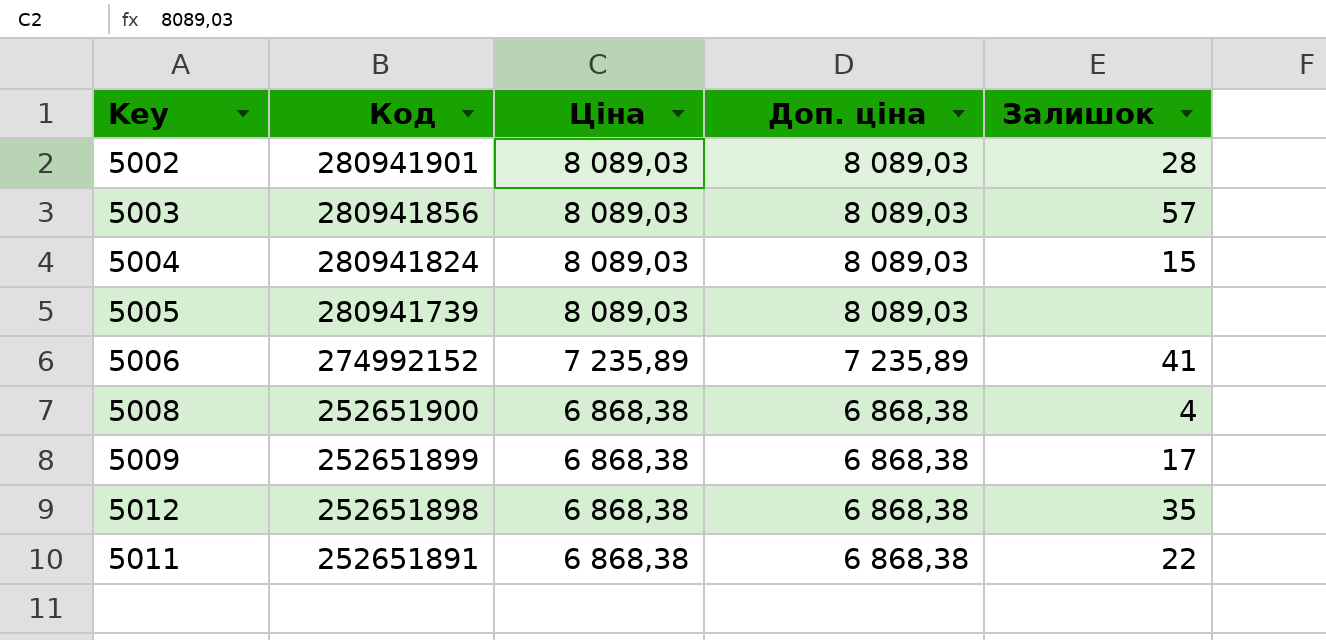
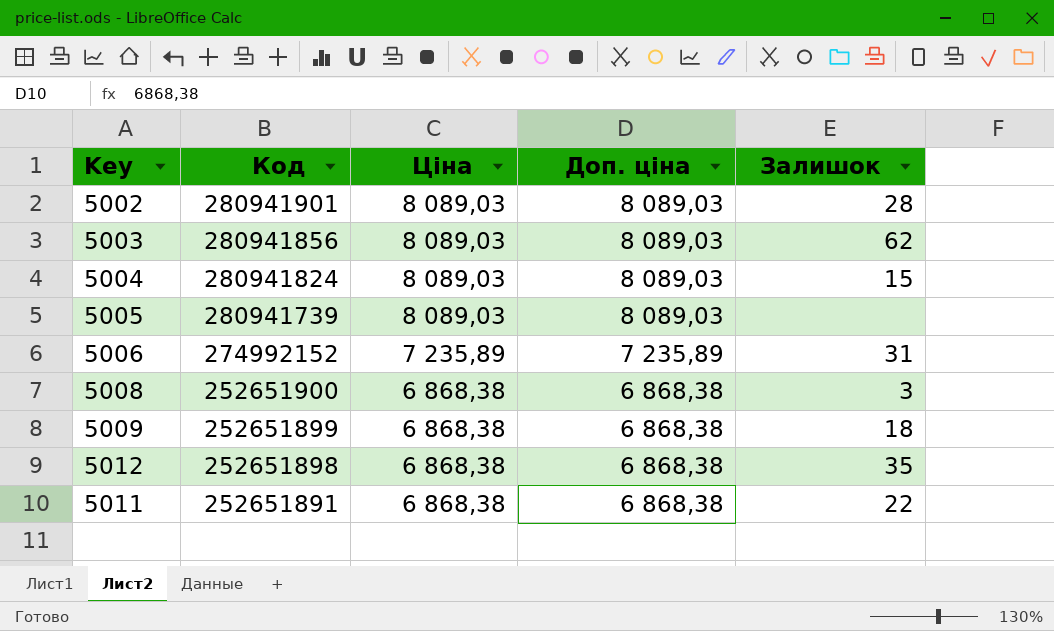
5003 | Залишок: 57 -> 62
5006 | Залишок: 41 -> 31
5008 | Залишок: 4 -> 3
5009 | Залишок: 17 -> 18

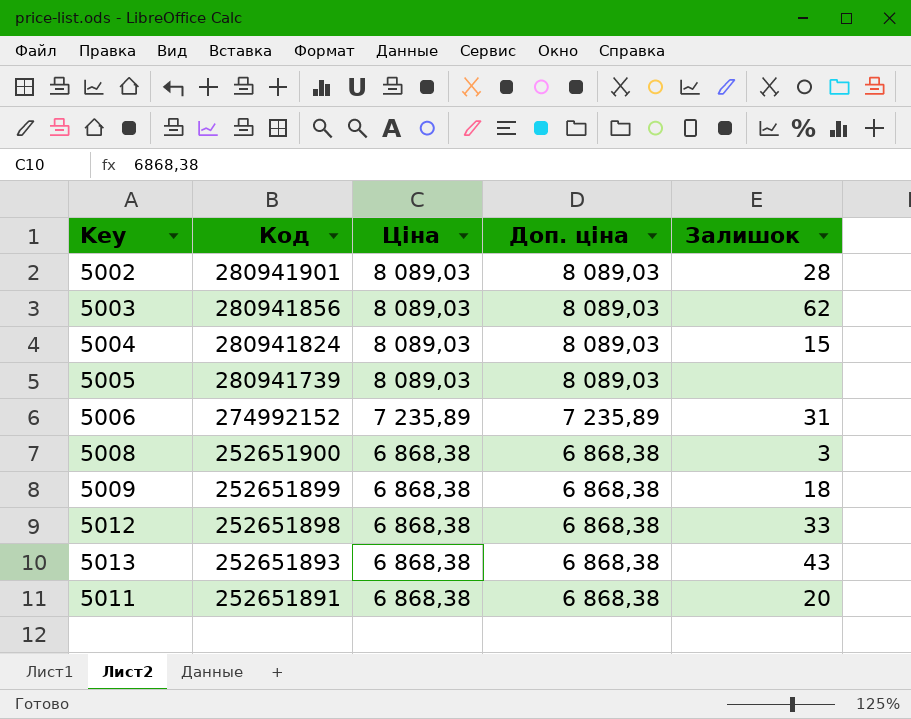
5012 | Залишок: 35 -> 33
row 5013: none -> 252651893 | 6 868,38 | 6 868,38 | 43
5011 | Залишок: 22 -> 20

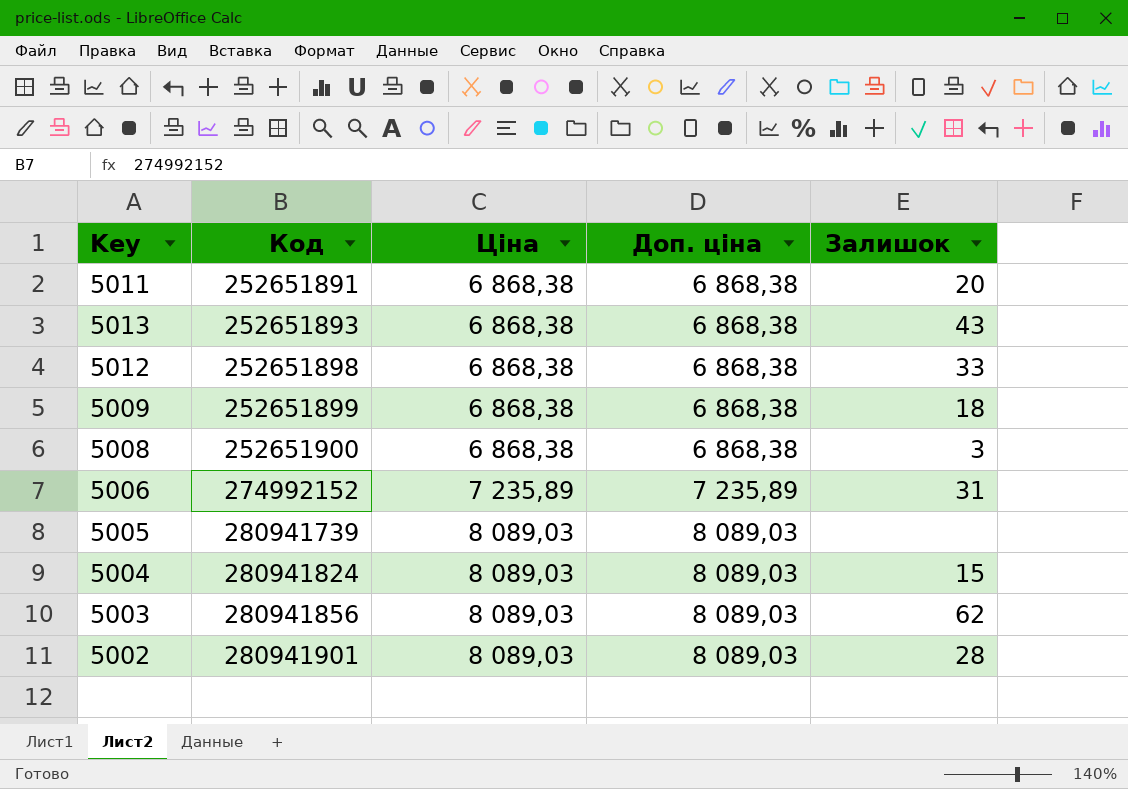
row order: Код descending -> Код ascending

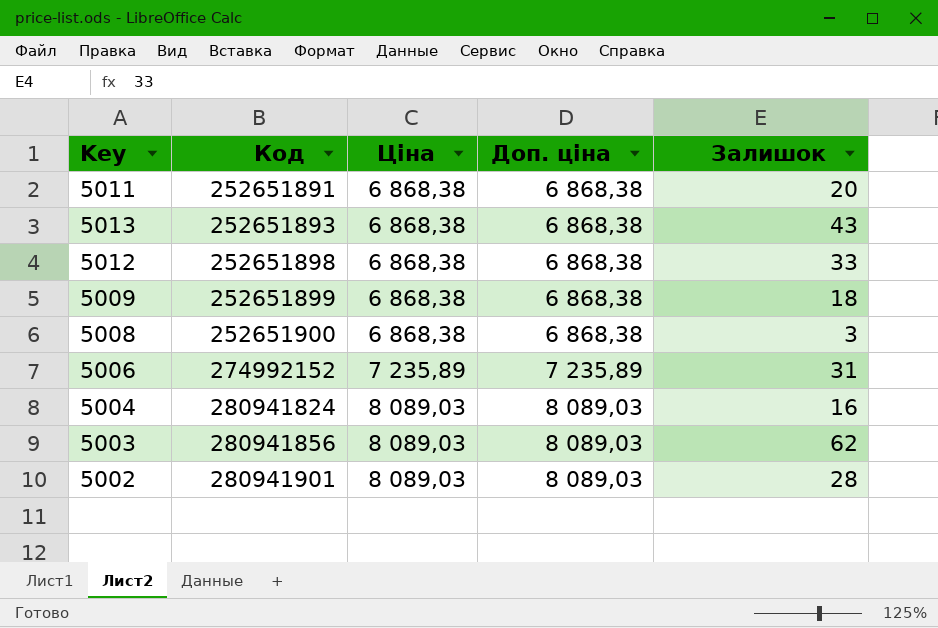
row 5005: 280941739 | 8 089,03 | 8 089,03 | none -> none
5004 | Залишок: 15 -> 16

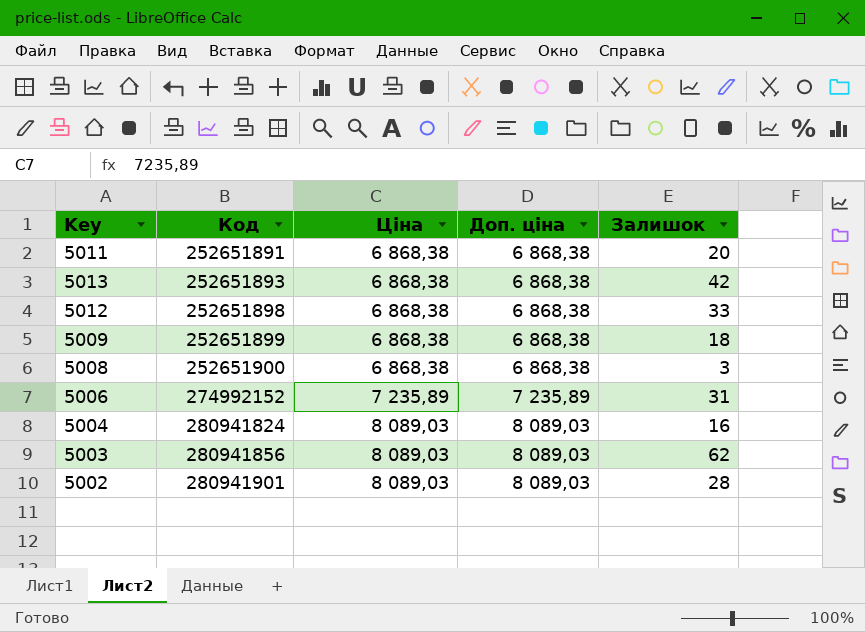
5013 | Залишок: 43 -> 42

